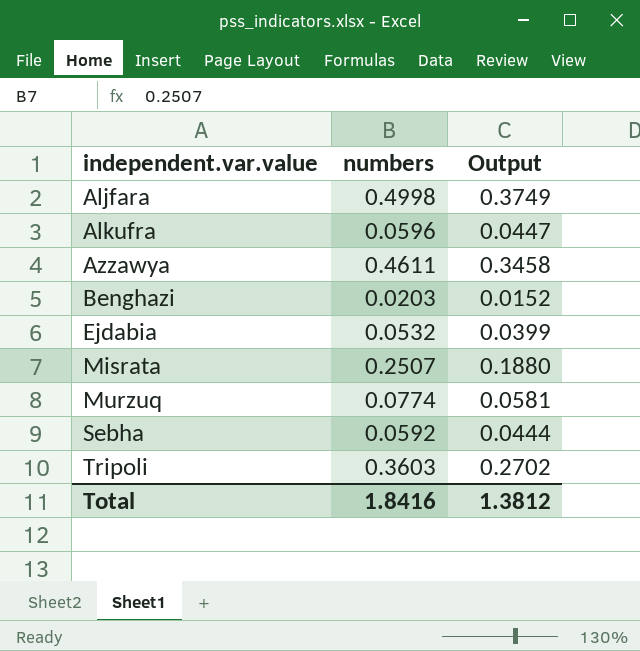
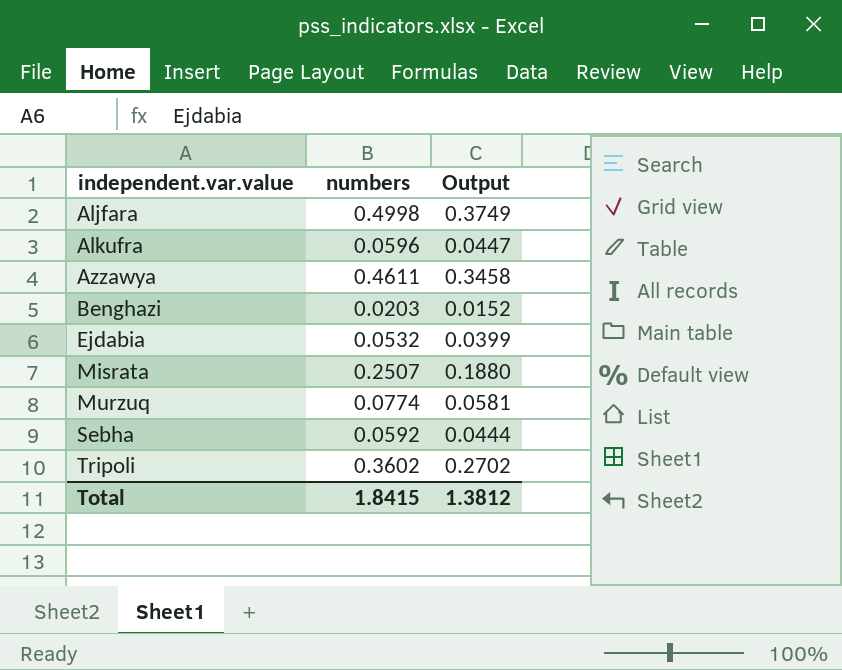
Tripoli | numbers: 0.3603 -> 0.3602
Total | numbers: 1.8416 -> 1.8415

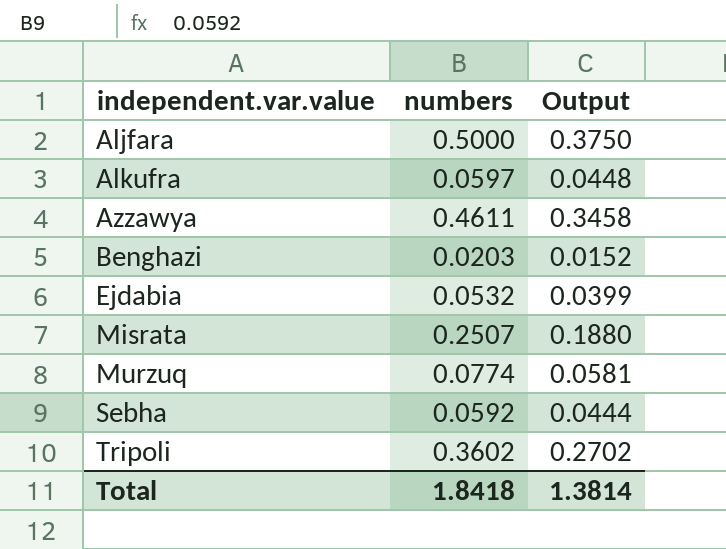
Aljfara | numbers: 0.4998 -> 0.5000
Aljfara | Output: 0.3749 -> 0.3750
Alkufra | numbers: 0.0596 -> 0.0597
Alkufra | Output: 0.0447 -> 0.0448
Total | numbers: 1.8415 -> 1.8418
Total | Output: 1.3812 -> 1.3814

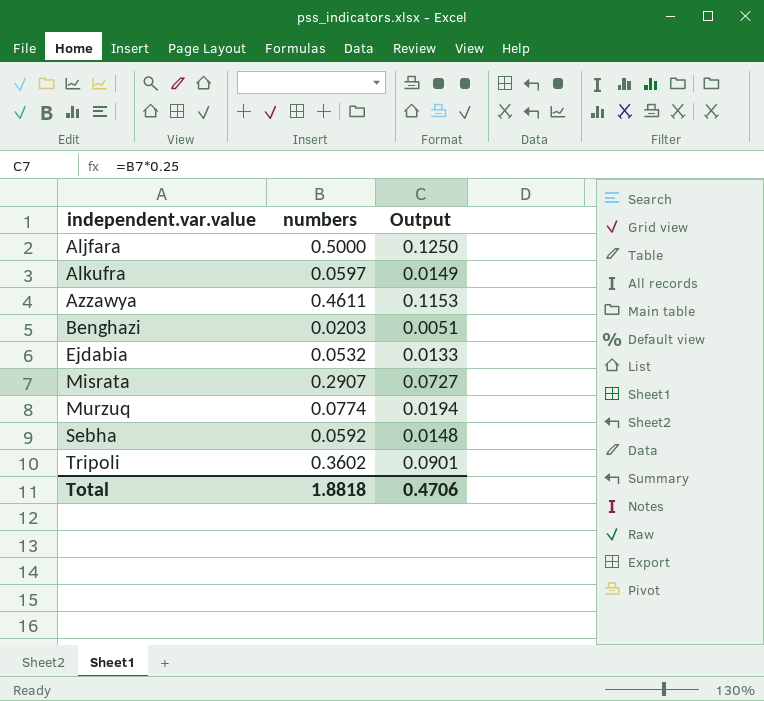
column Output | formula: [numbers] * 0.75 -> [numbers] * 0.25
Misrata | numbers: 0.2507 -> 0.2907
Total | numbers: 1.8418 -> 1.8818
Total | Output: 1.3814 -> 0.4706

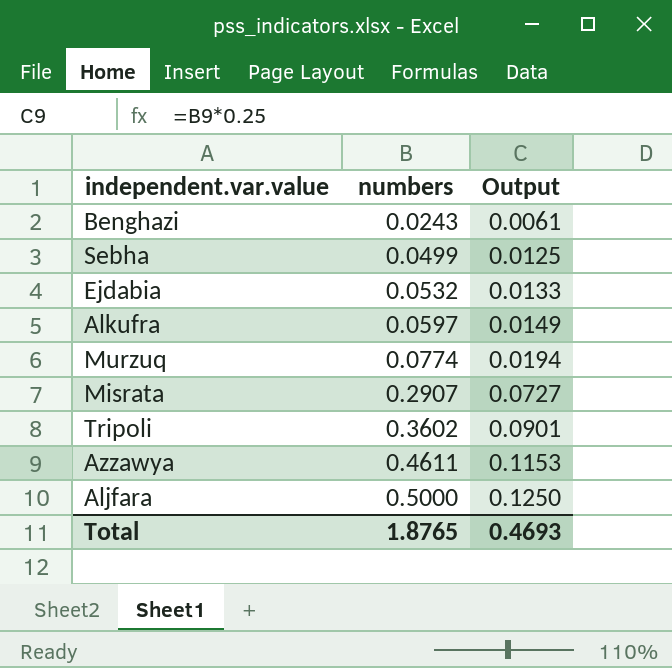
row order: independent.var.value ascending -> numbers ascending
Benghazi | numbers: 0.0203 -> 0.0243
Benghazi | Output: 0.0051 -> 0.0061
Sebha | numbers: 0.0592 -> 0.0499
Sebha | Output: 0.0148 -> 0.0125
Total | numbers: 1.8818 -> 1.8765
Total | Output: 0.4706 -> 0.4693

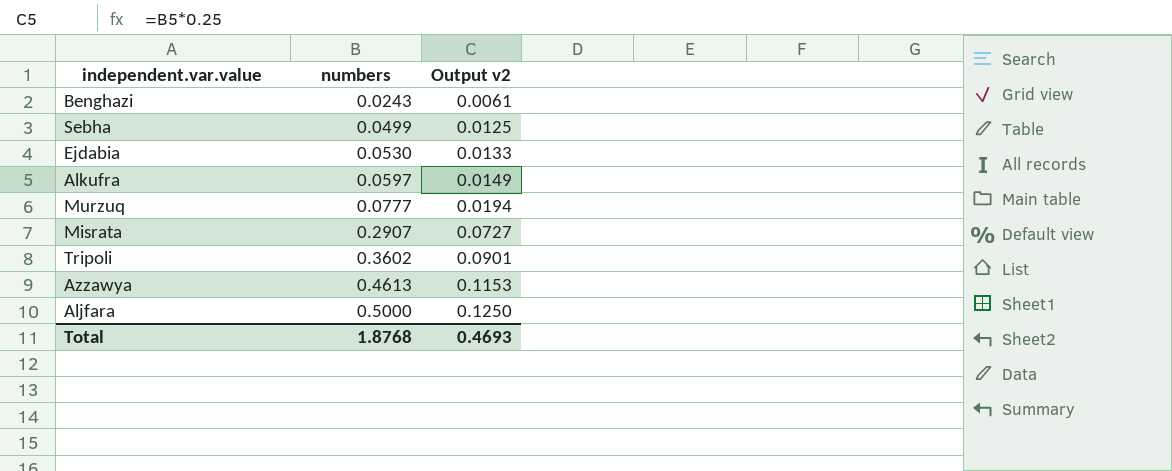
column name: Output -> Output v2
Ejdabia | numbers: 0.0532 -> 0.0530
Murzuq | numbers: 0.0774 -> 0.0777
Azzawya | numbers: 0.4611 -> 0.4613
Total | numbers: 1.8765 -> 1.8768

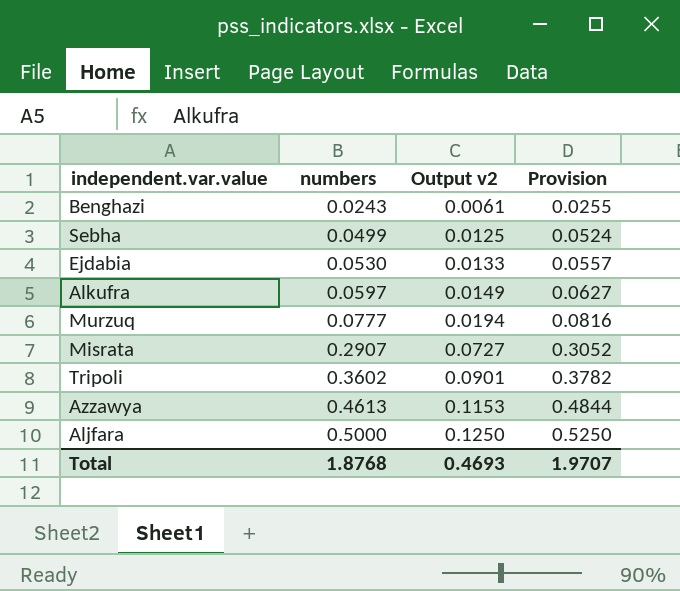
column Provision | formula: none -> [numbers] * 1.05

